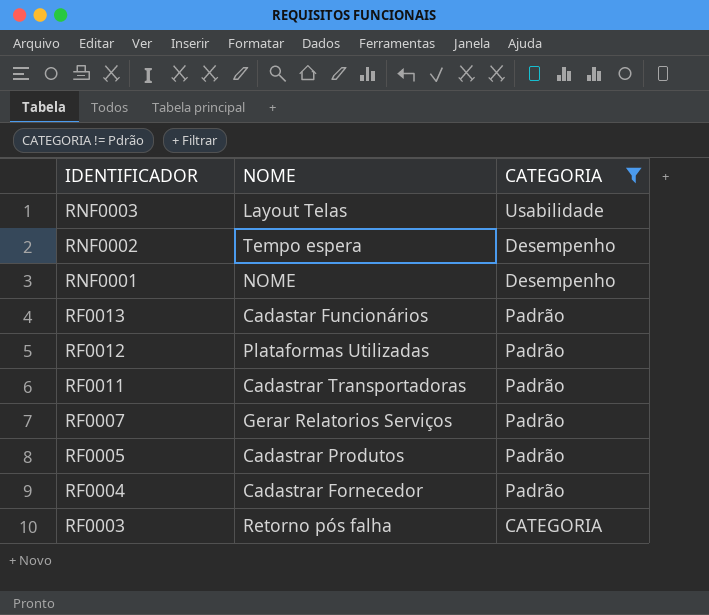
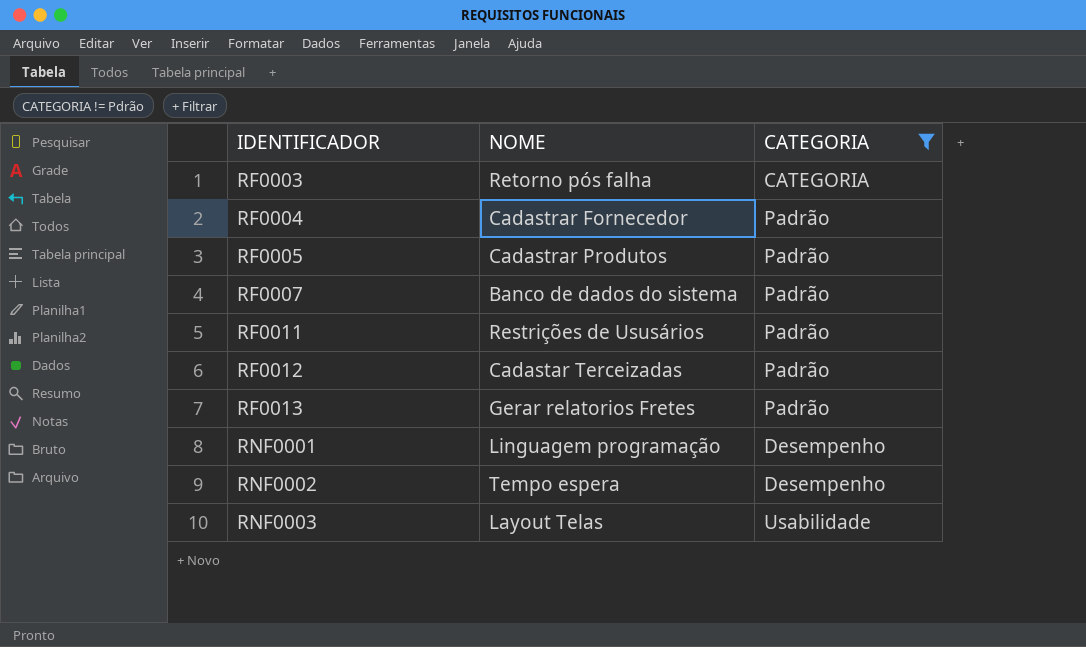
row order: IDENTIFICADOR descending -> IDENTIFICADOR ascending
RF0007 | NOME: Gerar Relatorios Serviços -> Banco de dados do sistema
RF0011 | NOME: Cadastrar Transportadoras -> Restrições de Ususários
RF0012 | NOME: Plataformas Utilizadas -> Cadastar Terceizadas
RF0013 | NOME: Cadastar Funcionários -> Gerar relatorios Fretes
RNF0001 | NOME: NOME -> Linguagem programação

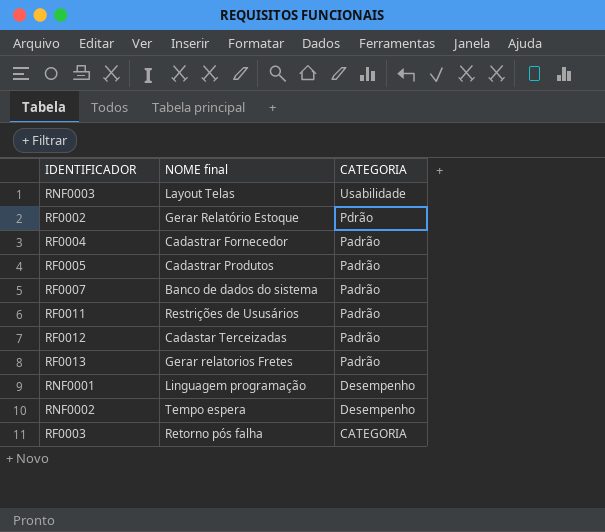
filter: CATEGORIA != Pdrão -> none
row order: IDENTIFICADOR ascending -> CATEGORIA descending
column name: NOME -> NOME final

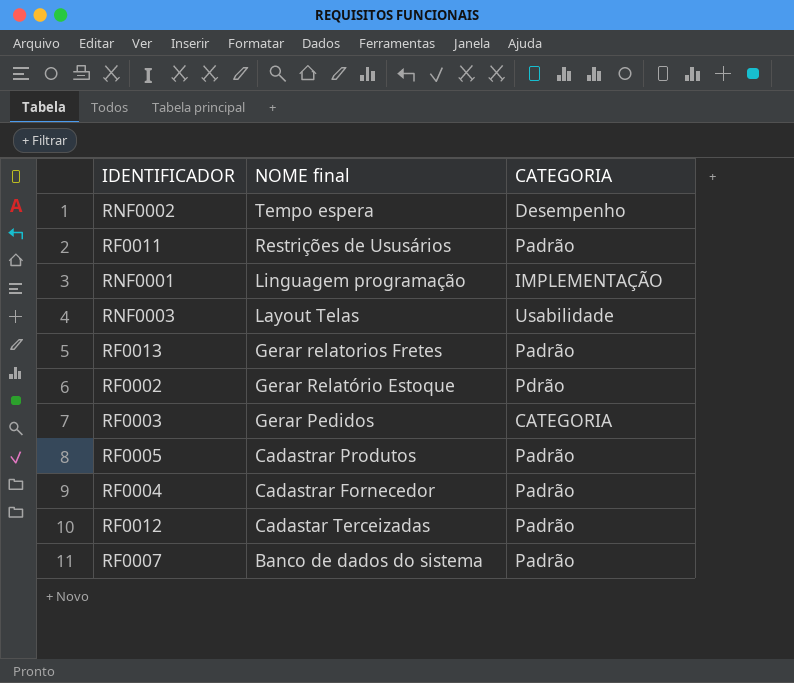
row order: CATEGORIA descending -> NOME final descending
RNF0001 | CATEGORIA: Desempenho -> IMPLEMENTAÇÃO
RF0003 | NOME final: Retorno pós falha -> Gerar Pedidos

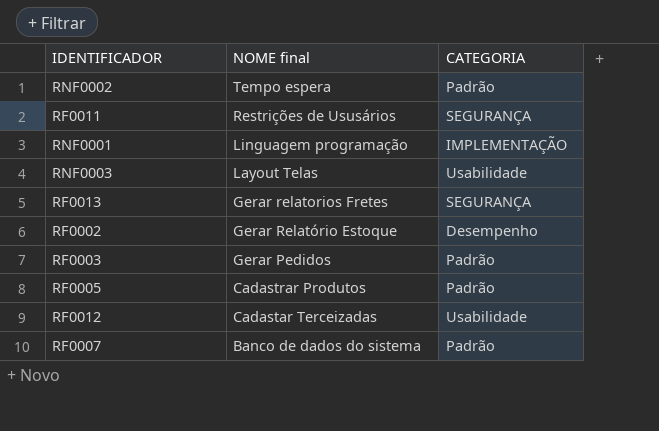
row RF0004: Cadastrar Fornecedor | Padrão -> none
RNF0002 | CATEGORIA: Desempenho -> Padrão
RF0011 | CATEGORIA: Padrão -> SEGURANÇA
RF0013 | CATEGORIA: Padrão -> SEGURANÇA
RF0002 | CATEGORIA: Pdrão -> Desempenho
RF0003 | CATEGORIA: CATEGORIA -> Padrão
RF0012 | CATEGORIA: Padrão -> Usabilidade

